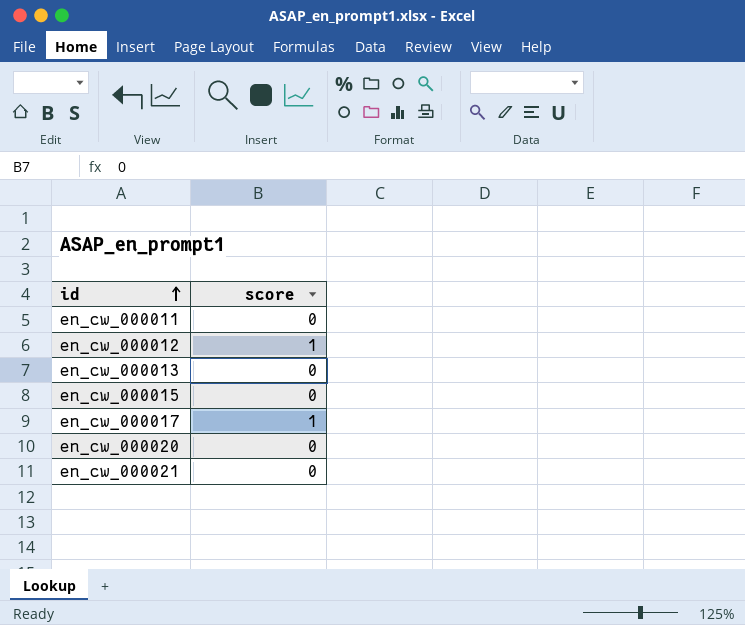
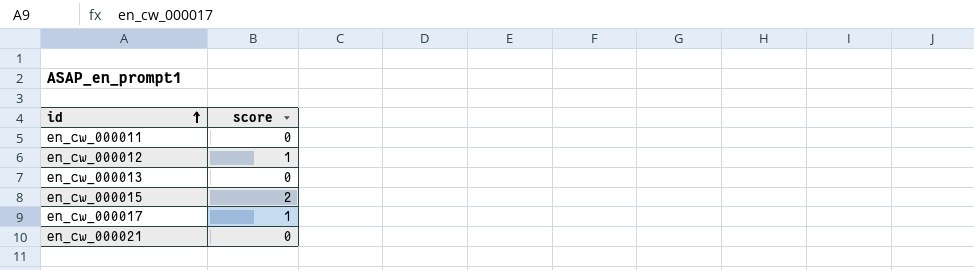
row en_cw_000020: 0 -> none
en_cw_000015 | score: 0 -> 2

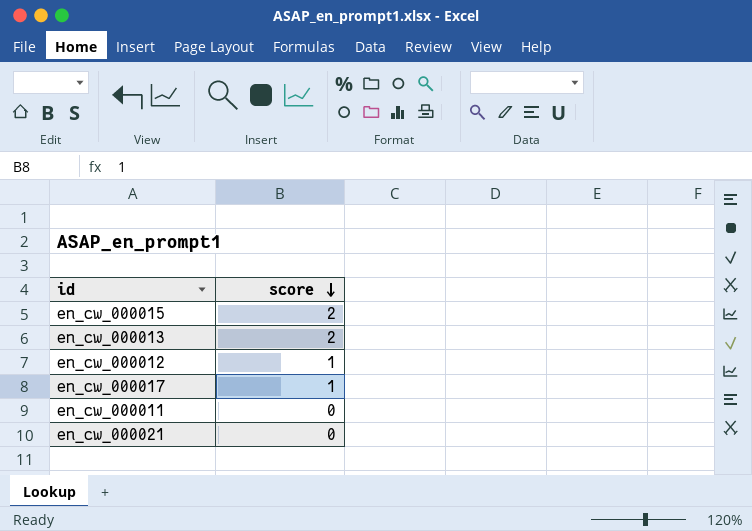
row order: id ascending -> score descending
en_cw_000013 | score: 0 -> 2

